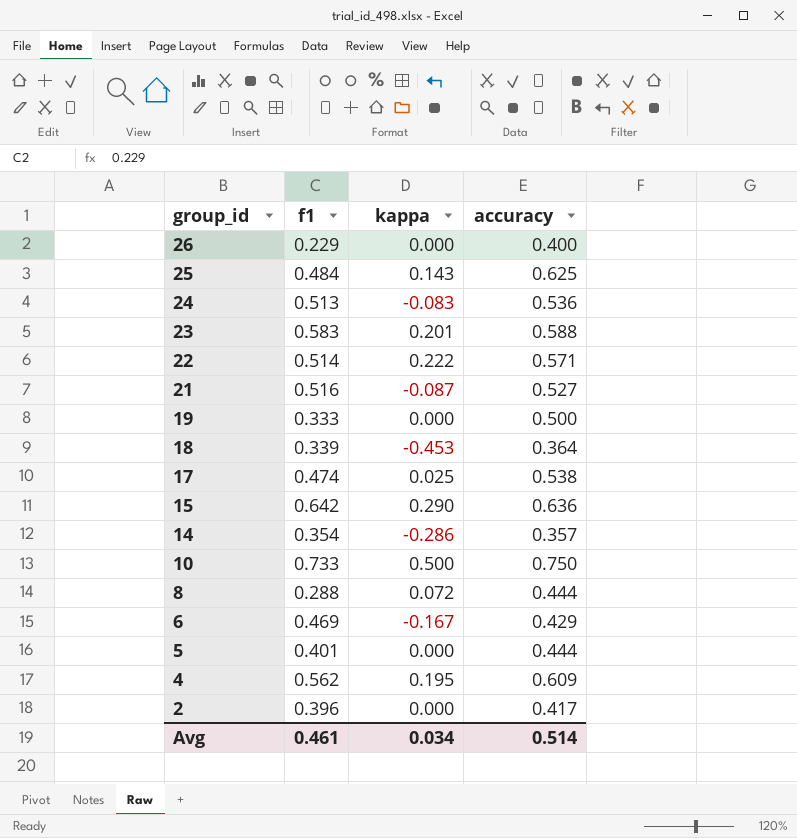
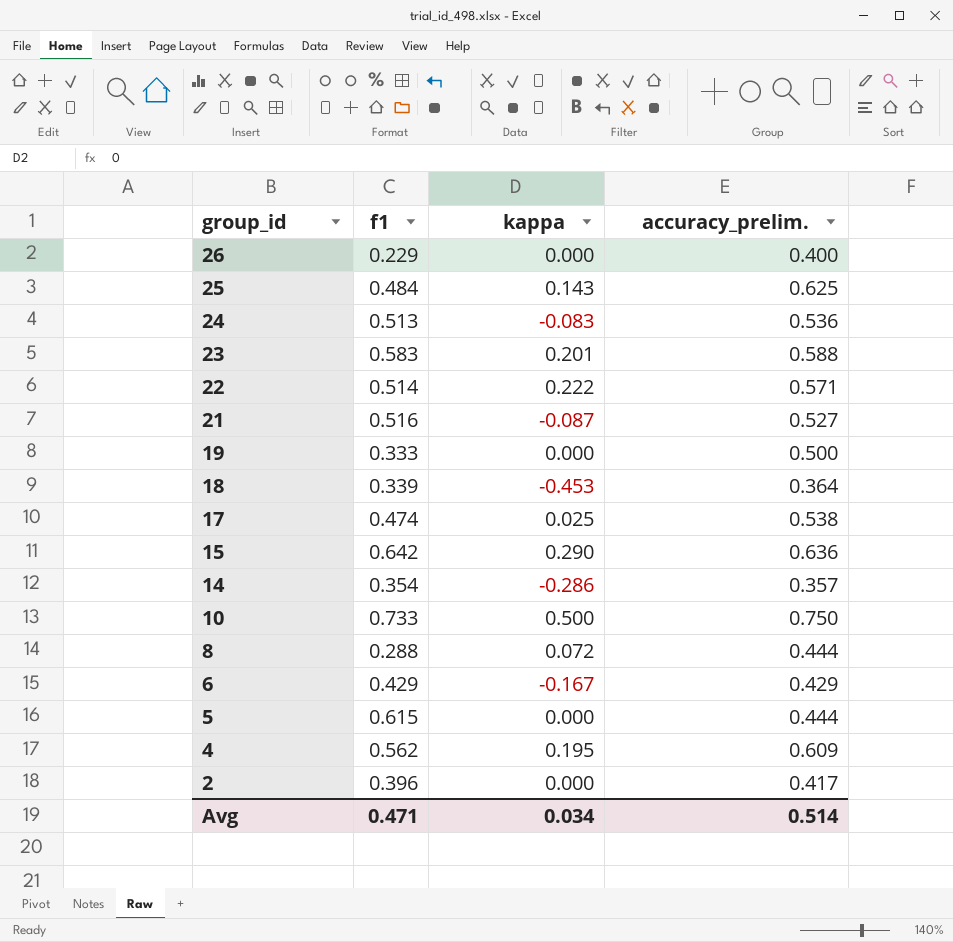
column name: accuracy -> accuracy_prelim.
6 | f1: 0.469 -> 0.429
5 | f1: 0.401 -> 0.615
Avg | f1: 0.461 -> 0.471

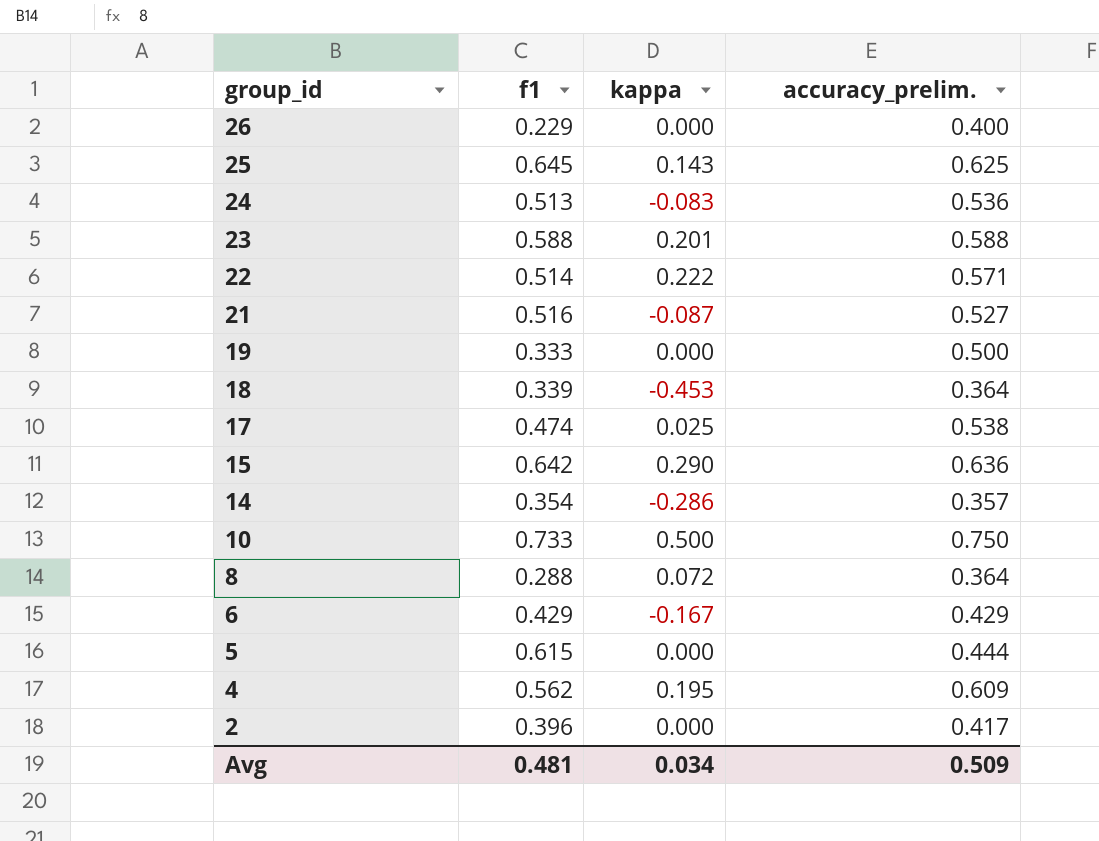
25 | f1: 0.484 -> 0.645
23 | f1: 0.583 -> 0.588
8 | accuracy_prelim.: 0.444 -> 0.364
Avg | f1: 0.471 -> 0.481
Avg | accuracy_prelim.: 0.514 -> 0.509

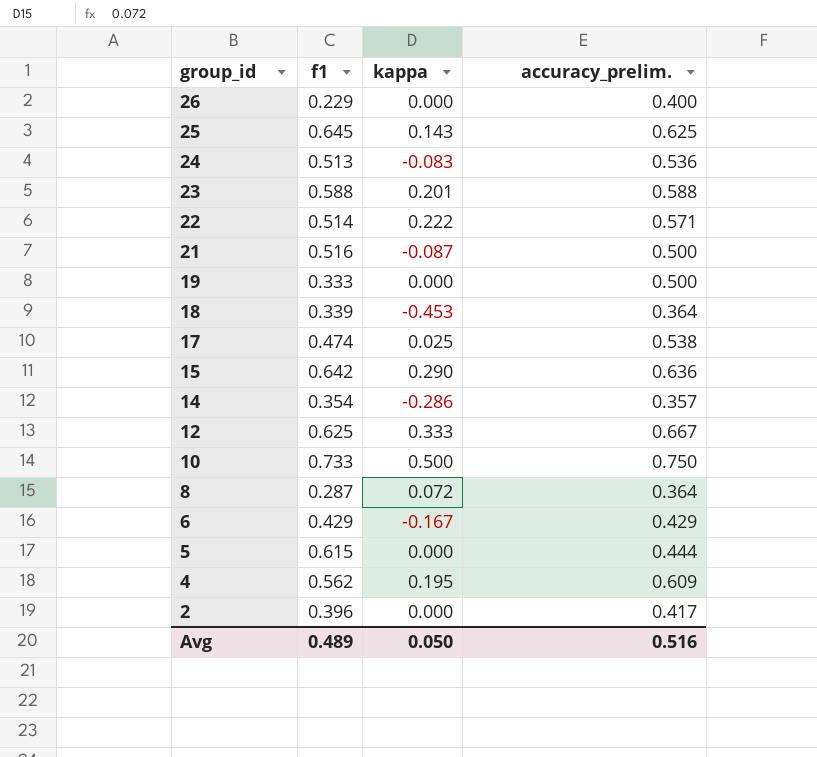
21 | accuracy_prelim.: 0.527 -> 0.500
row 12: none -> 0.625 | 0.333 | 0.667
8 | f1: 0.288 -> 0.287
Avg | f1: 0.481 -> 0.489
Avg | kappa: 0.034 -> 0.050
Avg | accuracy_prelim.: 0.509 -> 0.516

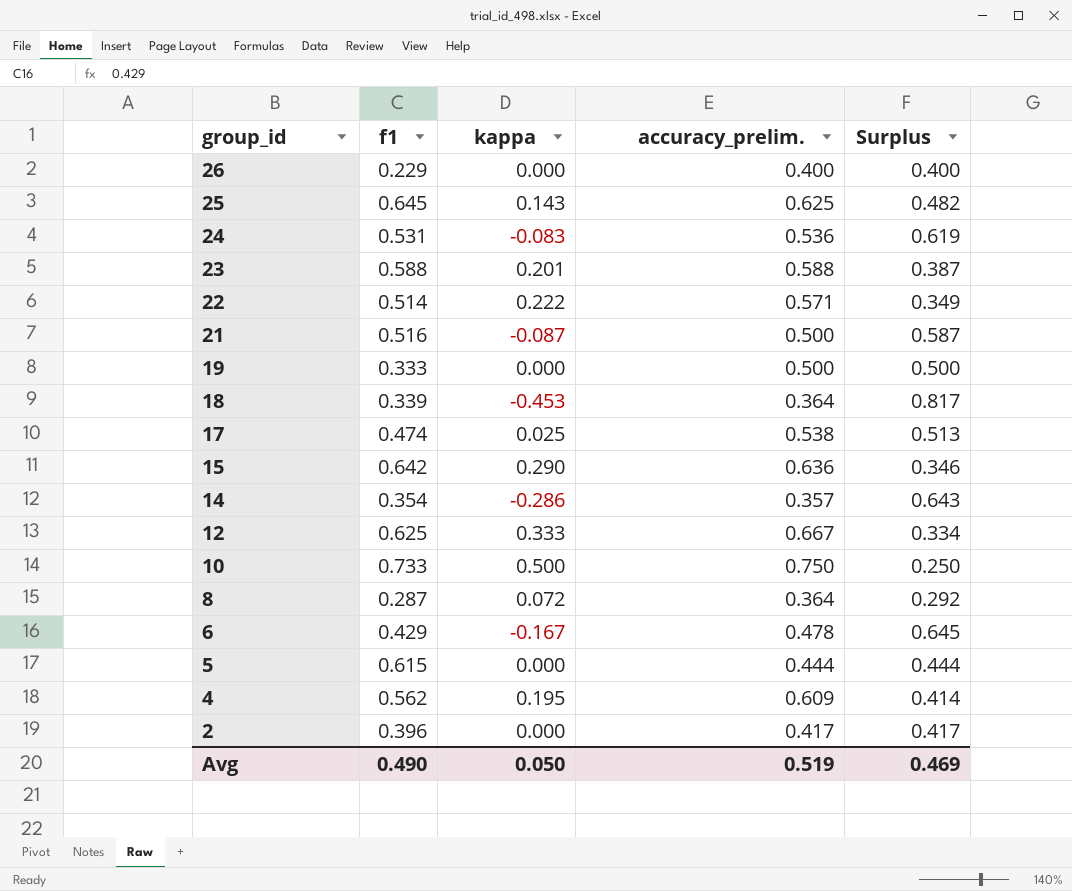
column Surplus | formula: none -> [accuracy_prelim.] - [kappa]
24 | f1: 0.513 -> 0.531
6 | accuracy_prelim.: 0.429 -> 0.478
Avg | f1: 0.489 -> 0.490
Avg | accuracy_prelim.: 0.516 -> 0.519

